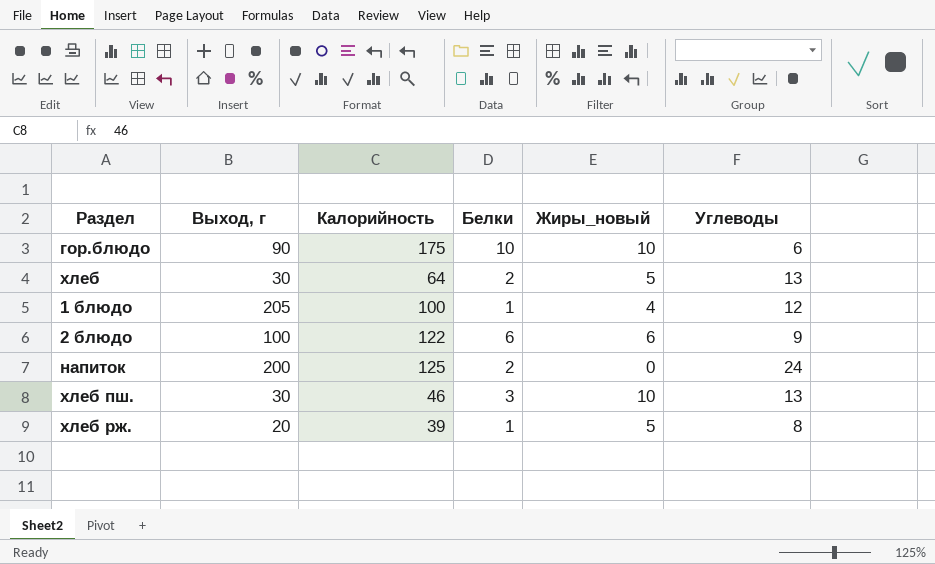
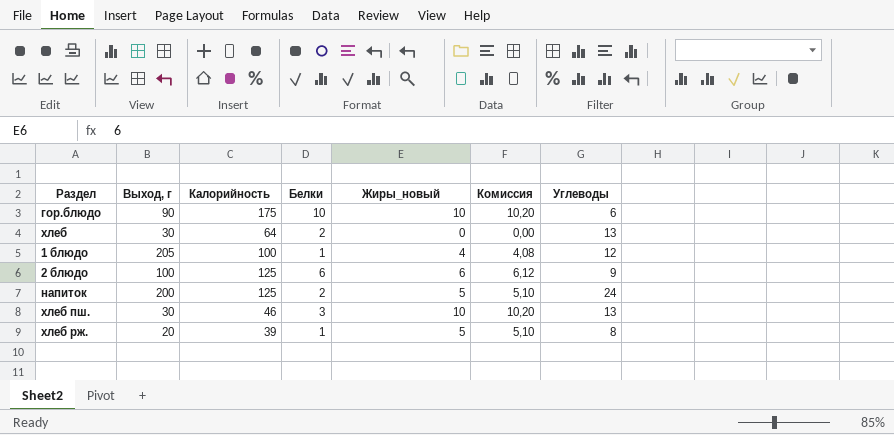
column Комиссия | formula: none -> [Жиры_новый] * 1,02
хлеб | Жиры_новый: 5 -> 0
2 блюдо | Калорийность: 122 -> 125
напиток | Жиры_новый: 0 -> 5

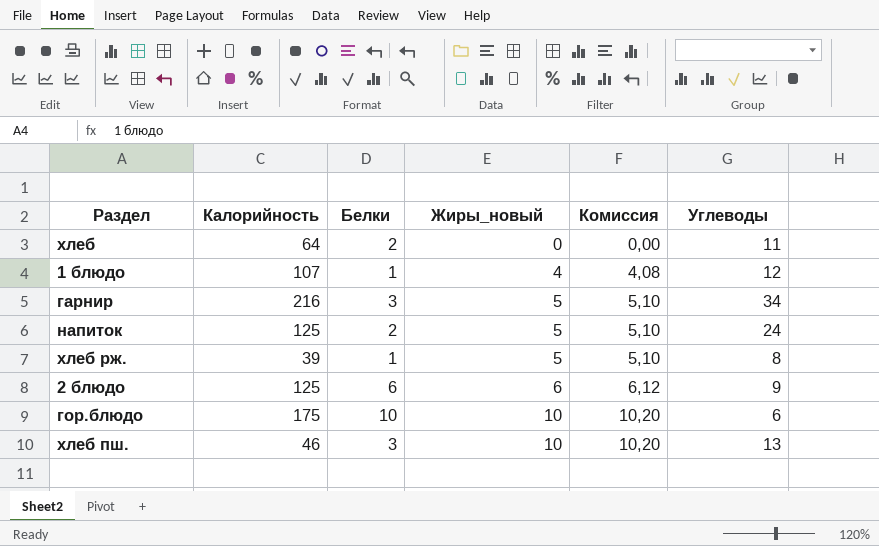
row order: none -> Жиры_новый ascending
column Выход, г | position: 2 -> none
хлеб | Углеводы: 13 -> 11
1 блюдо | Калорийность: 100 -> 107
row гарнир: none -> 216 | 3 | 5 | 5,10 | 34

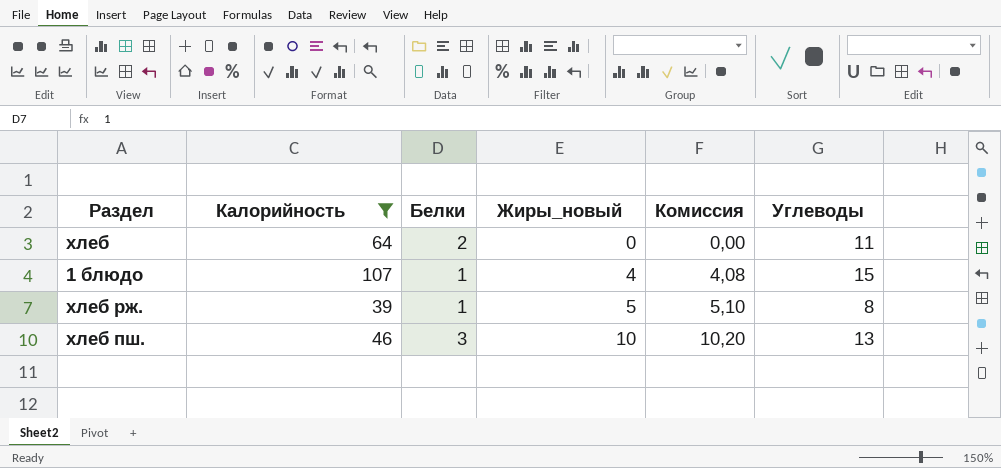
filter: none -> Калорийность <= 107
1 блюдо | Углеводы: 12 -> 15

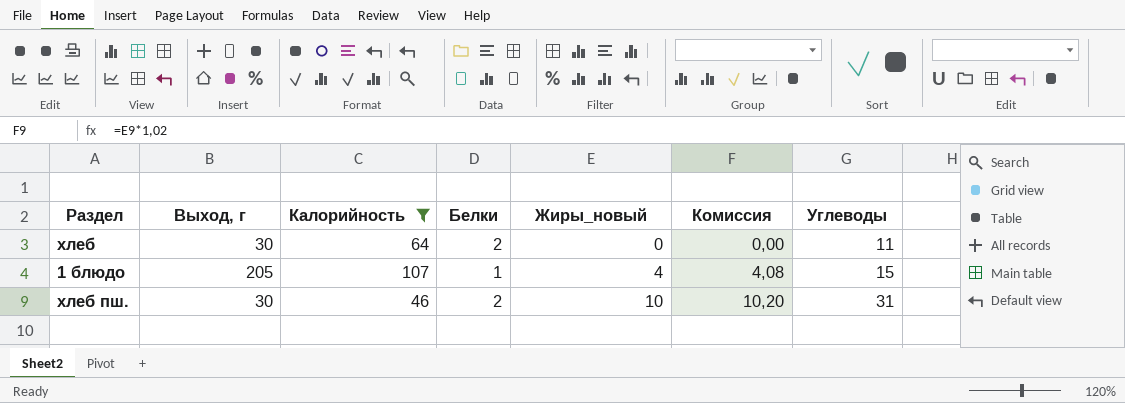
column Выход, г | position: none -> 2
row хлеб рж.: 39 | 1 | 5 | 5,10 | 8 -> none
хлеб пш. | Белки: 3 -> 2
хлеб пш. | Углеводы: 13 -> 31

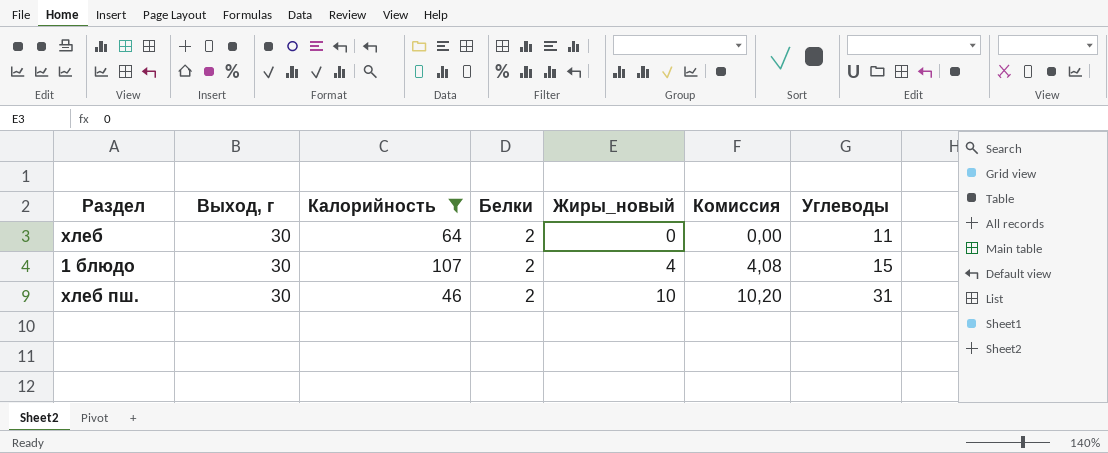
1 блюдо | Выход, г: 205 -> 30
1 блюдо | Белки: 1 -> 2

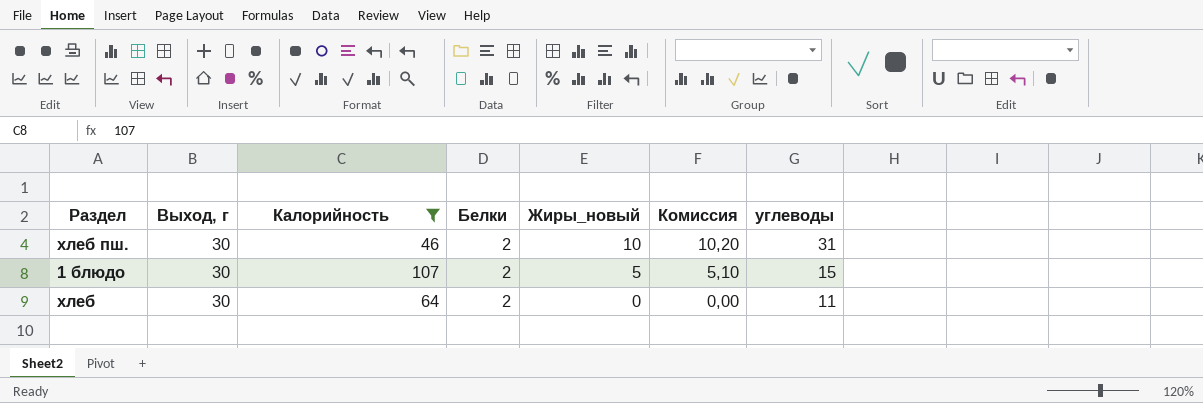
row order: Жиры_новый ascending -> Жиры_новый descending
column name: Углеводы -> углеводы
1 блюдо | Жиры_новый: 4 -> 5
1 блюдо | Комиссия: 4,08 -> 5,10

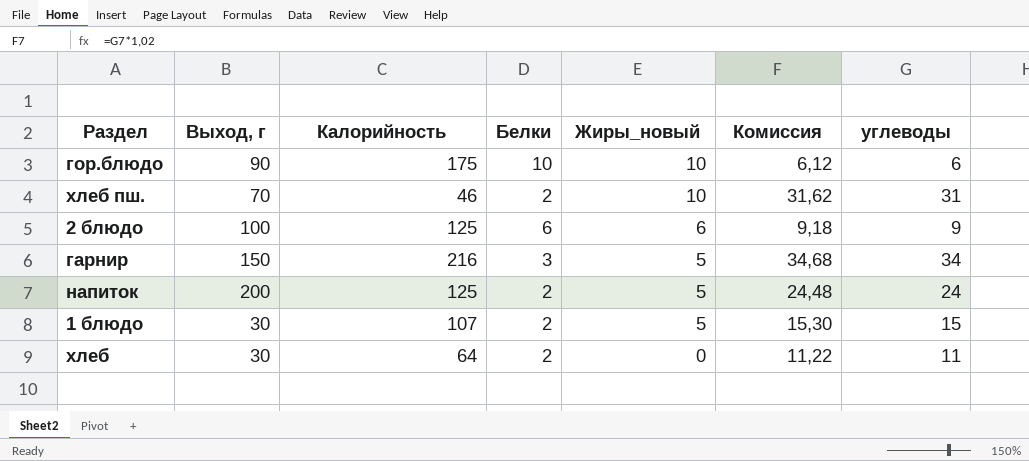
filter: Калорийность <= 107 -> none
column Комиссия | formula: [Жиры_новый] * 1,02 -> [углеводы] * 1,02
хлеб пш. | Выход, г: 30 -> 70

